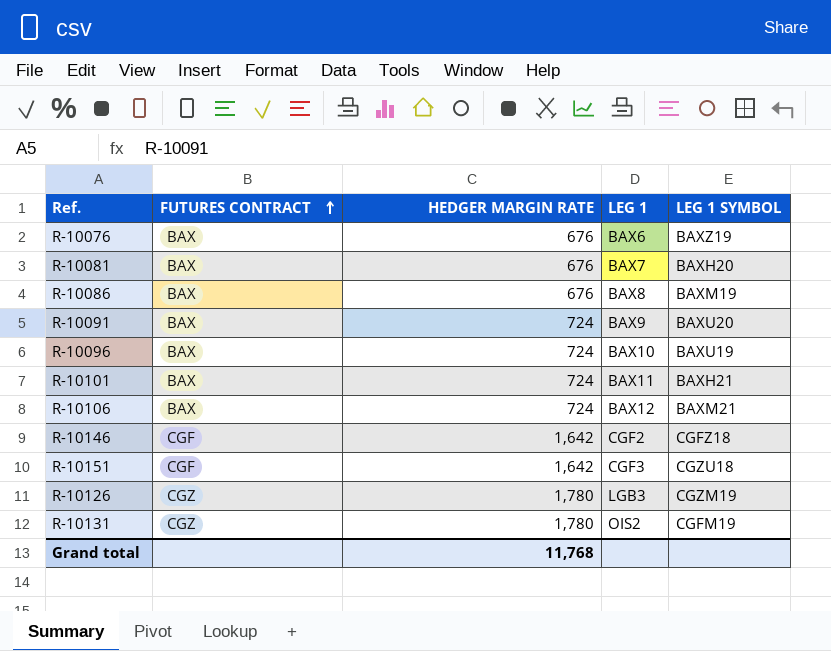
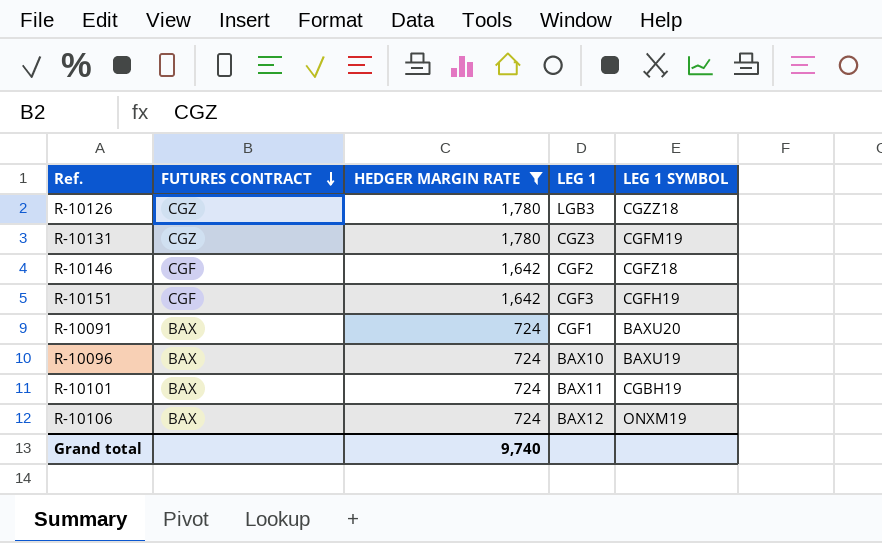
filter: none -> HEDGER MARGIN RATE != 676
row order: FUTURES CONTRACT ascending -> FUTURES CONTRACT descending
R-10126 | LEG 1 SYMBOL: CGZM19 -> CGZZ18
R-10131 | LEG 1: OIS2 -> CGZ3
R-10151 | LEG 1 SYMBOL: CGZU18 -> CGFH19
R-10091 | LEG 1: BAX9 -> CGF1
R-10101 | LEG 1 SYMBOL: BAXH21 -> CGBH19
R-10106 | LEG 1 SYMBOL: BAXM21 -> ONXM19
Grand total | HEDGER MARGIN RATE: 11,768 -> 9,740

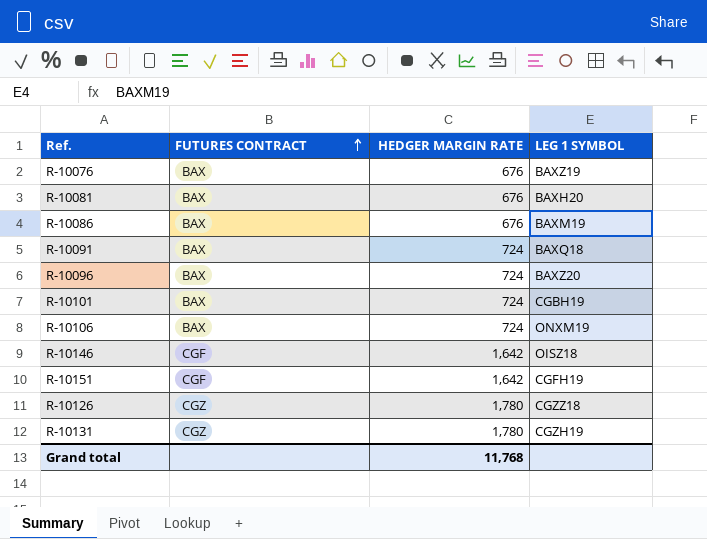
filter: HEDGER MARGIN RATE != 676 -> none
row order: FUTURES CONTRACT descending -> FUTURES CONTRACT ascending
column LEG 1 | position: 4 -> none
R-10091 | LEG 1 SYMBOL: BAXU20 -> BAXQ18
R-10096 | LEG 1 SYMBOL: BAXU19 -> BAXZ20
R-10146 | LEG 1 SYMBOL: CGFZ18 -> OISZ18
R-10131 | LEG 1 SYMBOL: CGFM19 -> CGZH19
Grand total | HEDGER MARGIN RATE: 9,740 -> 11,768

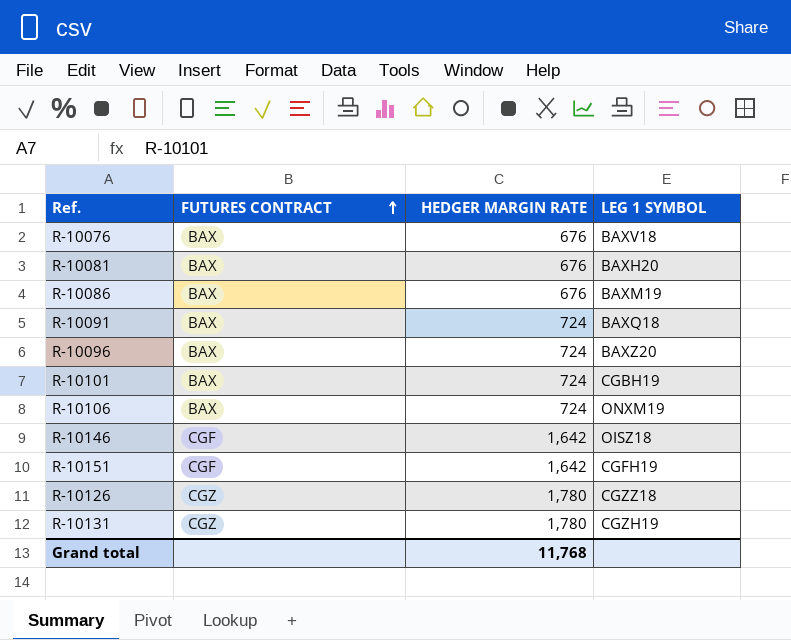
R-10076 | LEG 1 SYMBOL: BAXZ19 -> BAXV18

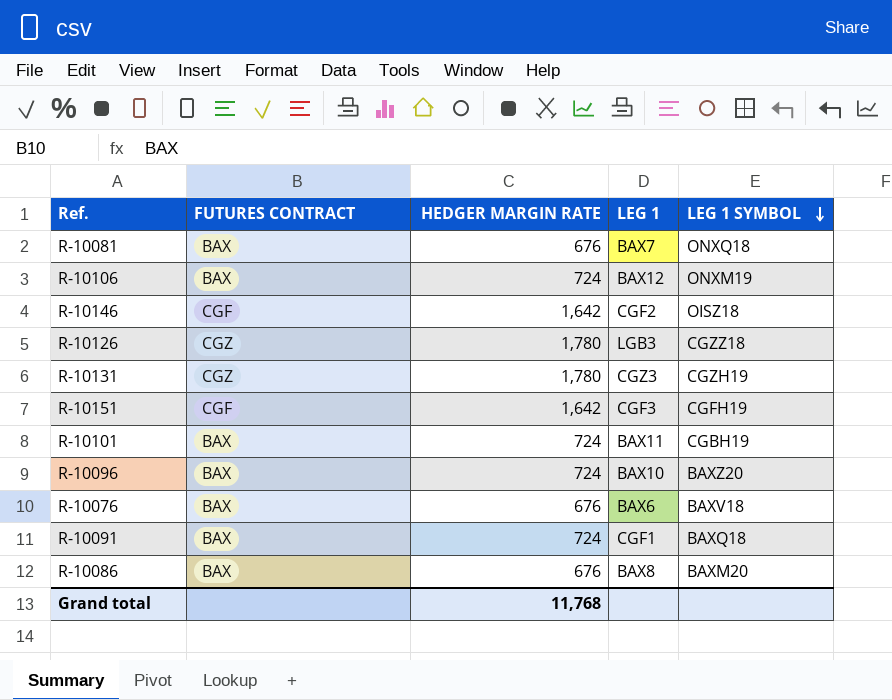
row order: FUTURES CONTRACT ascending -> LEG 1 SYMBOL descending
column LEG 1 | position: none -> 4
R-10081 | LEG 1 SYMBOL: BAXH20 -> ONXQ18
R-10086 | LEG 1 SYMBOL: BAXM19 -> BAXM20

